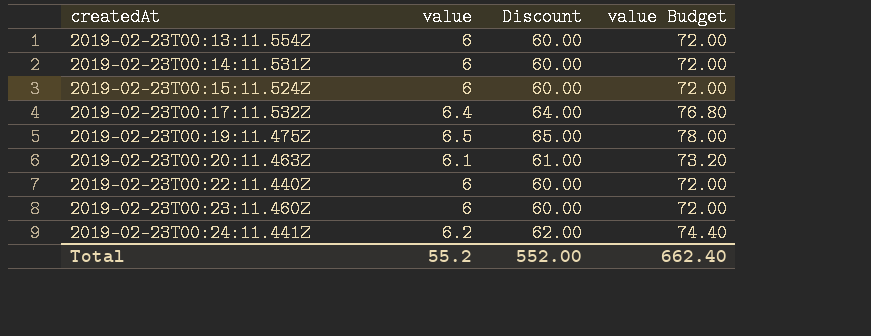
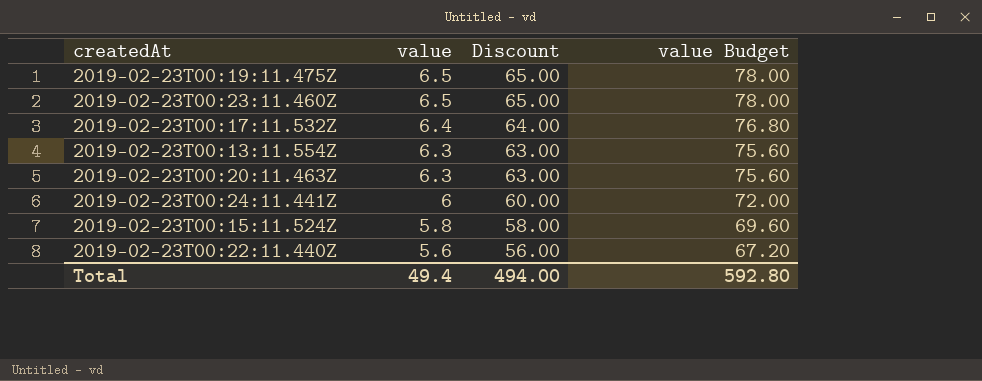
row order: createdAt ascending -> value descending
row 2019-02-23T00:14:11.531Z: 6 | 60.00 | 72.00 -> none
2019-02-23T00:23:11.460Z | value: 6 -> 6.5
2019-02-23T00:23:11.460Z | Discount: 60.00 -> 65.00
2019-02-23T00:23:11.460Z | value Budget: 72.00 -> 78.00
2019-02-23T00:13:11.554Z | value: 6 -> 6.3
2019-02-23T00:13:11.554Z | Discount: 60.00 -> 63.00
2019-02-23T00:13:11.554Z | value Budget: 72.00 -> 75.60
2019-02-23T00:20:11.463Z | value: 6.1 -> 6.3
2019-02-23T00:20:11.463Z | Discount: 61.00 -> 63.00
2019-02-23T00:20:11.463Z | value Budget: 73.20 -> 75.60
2019-02-23T00:24:11.441Z | value: 6.2 -> 6
2019-02-23T00:24:11.441Z | Discount: 62.00 -> 60.00
2019-02-23T00:24:11.441Z | value Budget: 74.40 -> 72.00
2019-02-23T00:15:11.524Z | value: 6 -> 5.8
2019-02-23T00:15:11.524Z | Discount: 60.00 -> 58.00
2019-02-23T00:15:11.524Z | value Budget: 72.00 -> 69.60
2019-02-23T00:22:11.440Z | value: 6 -> 5.6
2019-02-23T00:22:11.440Z | Discount: 60.00 -> 56.00
2019-02-23T00:22:11.440Z | value Budget: 72.00 -> 67.20
Total | value: 55.2 -> 49.4
Total | Discount: 552.00 -> 494.00
Total | value Budget: 662.40 -> 592.80

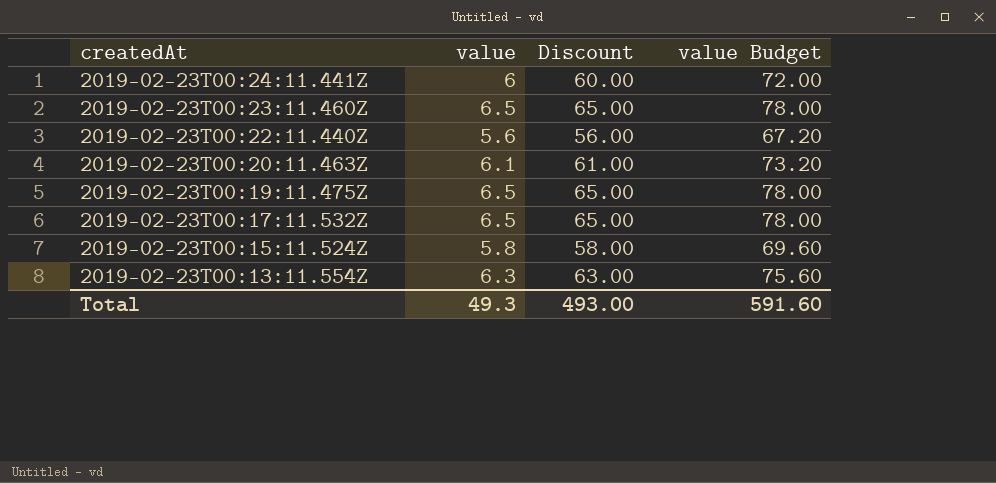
row order: value descending -> createdAt descending
2019-02-23T00:20:11.463Z | value: 6.3 -> 6.1
2019-02-23T00:20:11.463Z | Discount: 63.00 -> 61.00
2019-02-23T00:20:11.463Z | value Budget: 75.60 -> 73.20
2019-02-23T00:17:11.532Z | value: 6.4 -> 6.5
2019-02-23T00:17:11.532Z | Discount: 64.00 -> 65.00
2019-02-23T00:17:11.532Z | value Budget: 76.80 -> 78.00
Total | value: 49.4 -> 49.3
Total | Discount: 494.00 -> 493.00
Total | value Budget: 592.80 -> 591.60

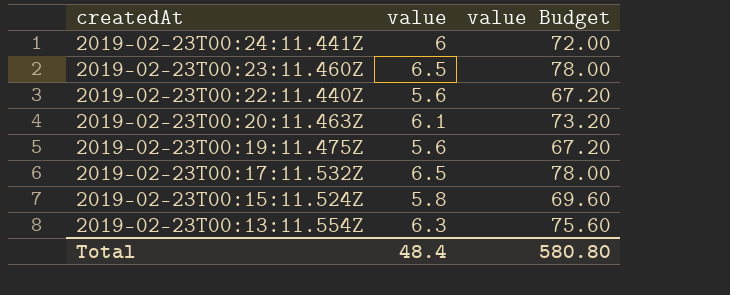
column Discount | formula: [value] * 10 -> none
2019-02-23T00:19:11.475Z | value: 6.5 -> 5.6
2019-02-23T00:19:11.475Z | value Budget: 78.00 -> 67.20
Total | value: 49.3 -> 48.4
Total | value Budget: 591.60 -> 580.80

